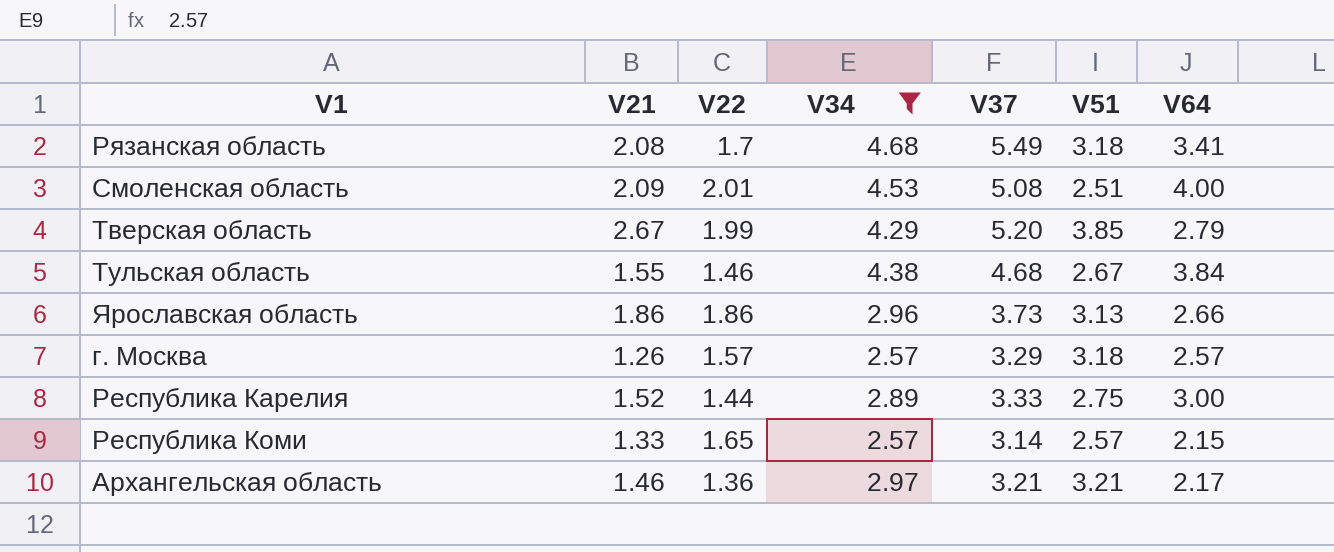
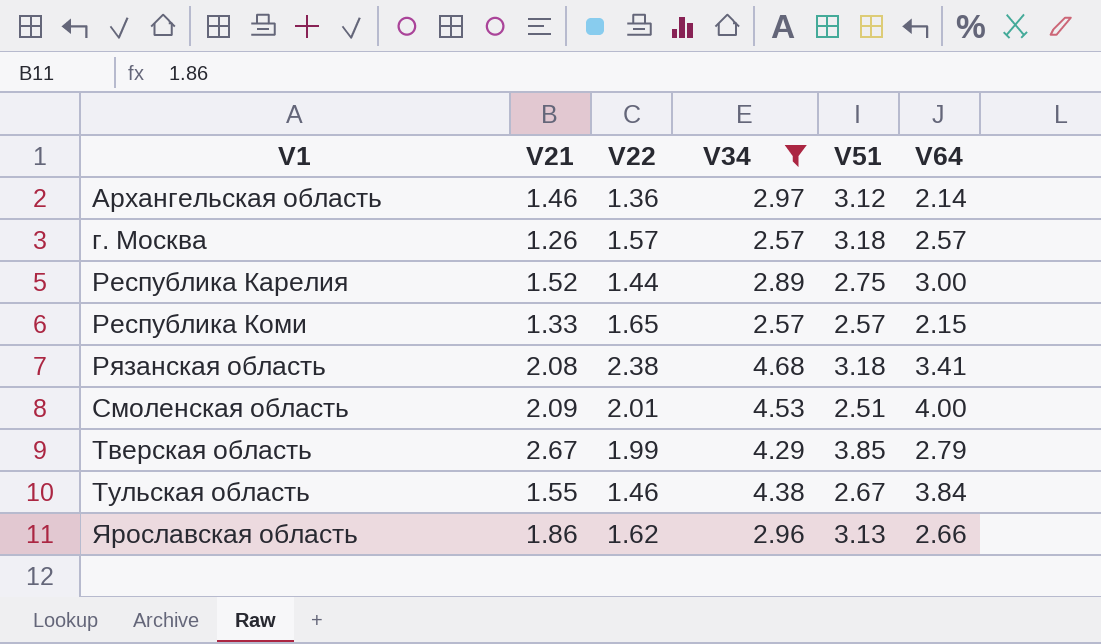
row order: none -> V1 ascending
column V37 | position: 5 -> none
Архангельская область | V51: 3.21 -> 3.12
Архангельская область | V64: 2.17 -> 2.14
Рязанская область | V22: 1.7 -> 2.38
Ярославская область | V22: 1.86 -> 1.62

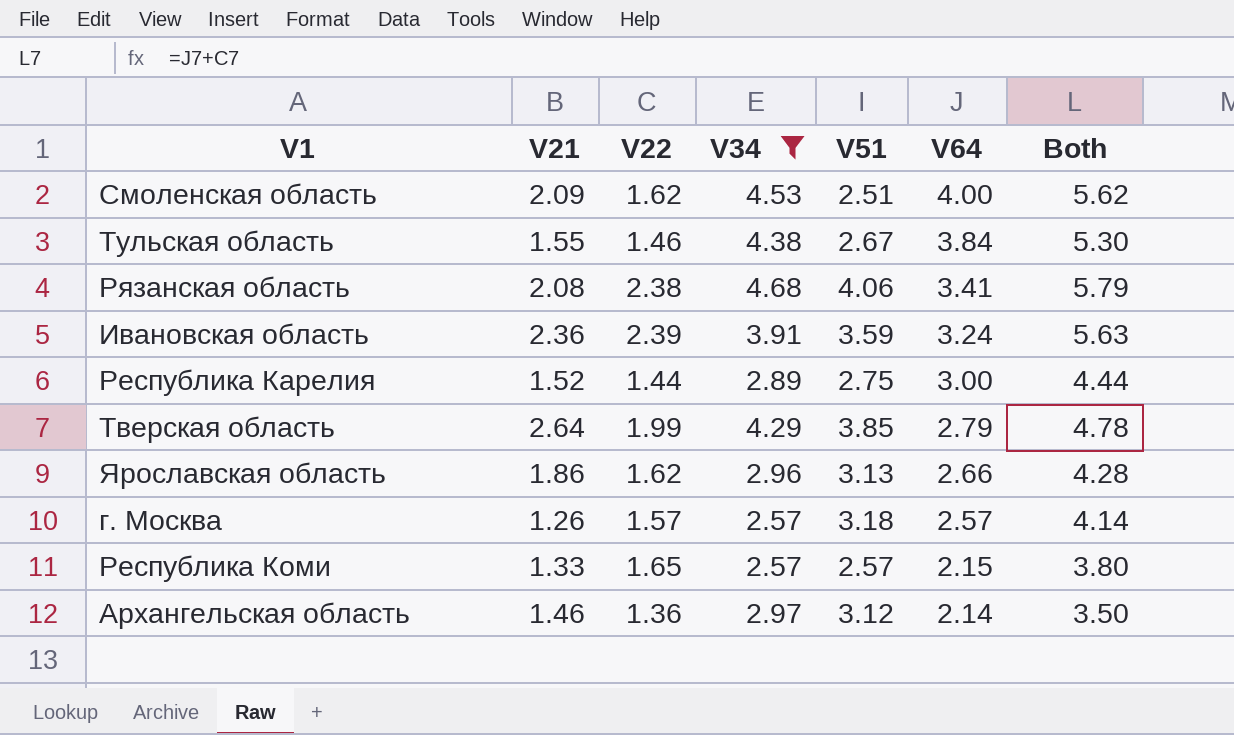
row order: V1 ascending -> V64 descending
column Both | formula: none -> [V22] + [V64]
Смоленская область | V22: 2.01 -> 1.62
Рязанская область | V51: 3.18 -> 4.06
row Ивановская область: none -> 2.36 | 2.39 | 3.91 | 3.59 | 3.24 | 5.63
Тверская область | V21: 2.67 -> 2.64

